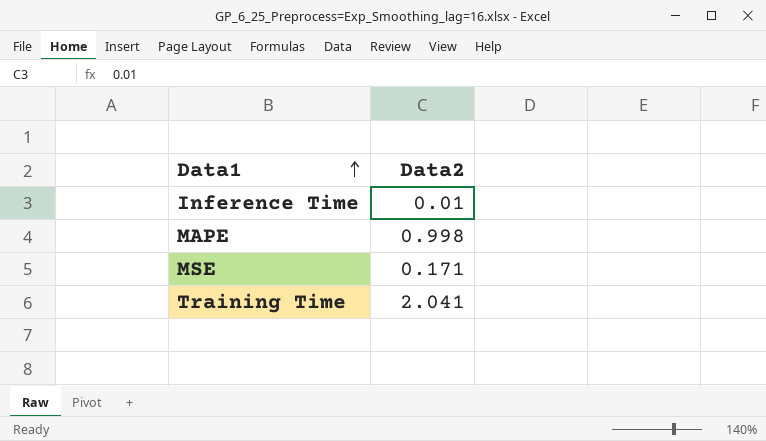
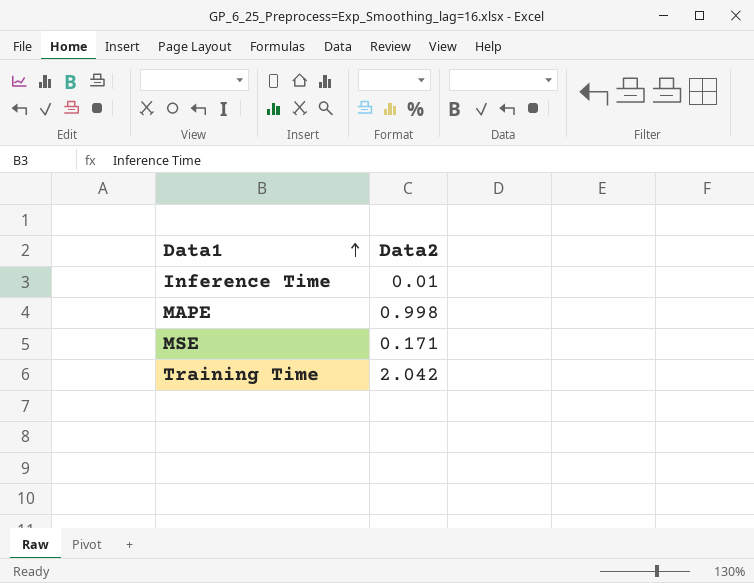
Training Time | Data2: 2.041 -> 2.042

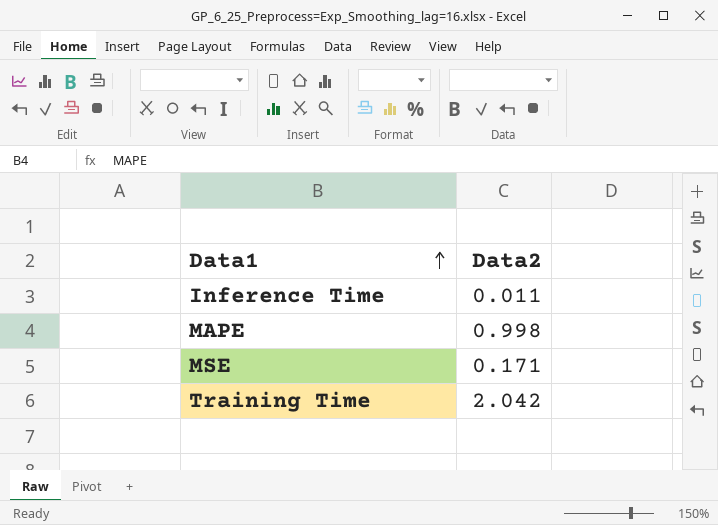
Inference Time | Data2: 0.01 -> 0.011

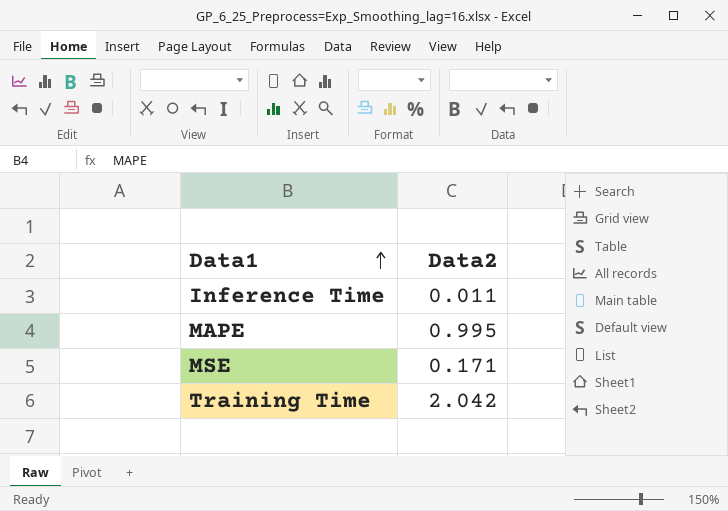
MAPE | Data2: 0.998 -> 0.995

